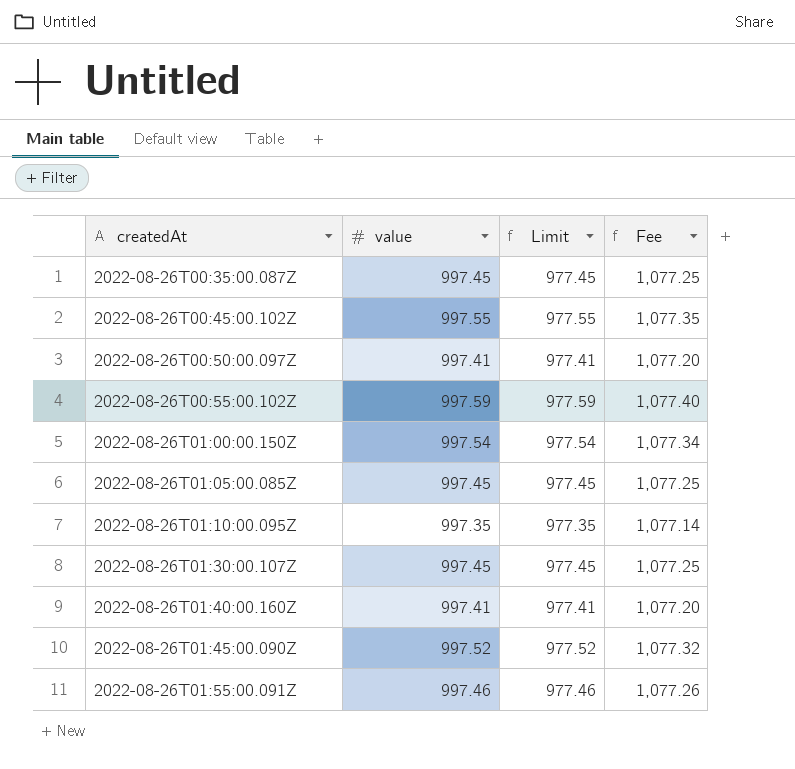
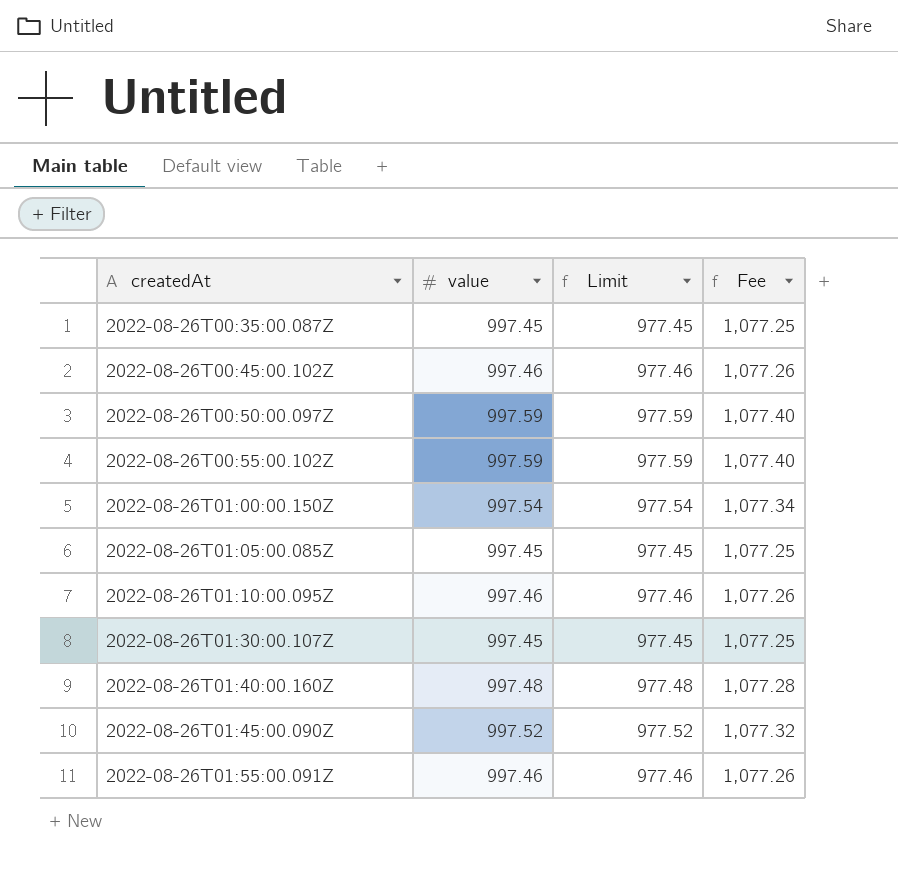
2022-08-26T00:45:00.102Z | value: 997.55 -> 997.46
2022-08-26T00:45:00.102Z | Limit: 977.55 -> 977.46
2022-08-26T00:45:00.102Z | Fee: 1,077.35 -> 1,077.26
2022-08-26T00:50:00.097Z | value: 997.41 -> 997.59
2022-08-26T00:50:00.097Z | Limit: 977.41 -> 977.59
2022-08-26T00:50:00.097Z | Fee: 1,077.20 -> 1,077.40
2022-08-26T01:10:00.095Z | value: 997.35 -> 997.46
2022-08-26T01:10:00.095Z | Limit: 977.35 -> 977.46
2022-08-26T01:10:00.095Z | Fee: 1,077.14 -> 1,077.26
2022-08-26T01:40:00.160Z | value: 997.41 -> 997.48
2022-08-26T01:40:00.160Z | Limit: 977.41 -> 977.48
2022-08-26T01:40:00.160Z | Fee: 1,077.20 -> 1,077.28

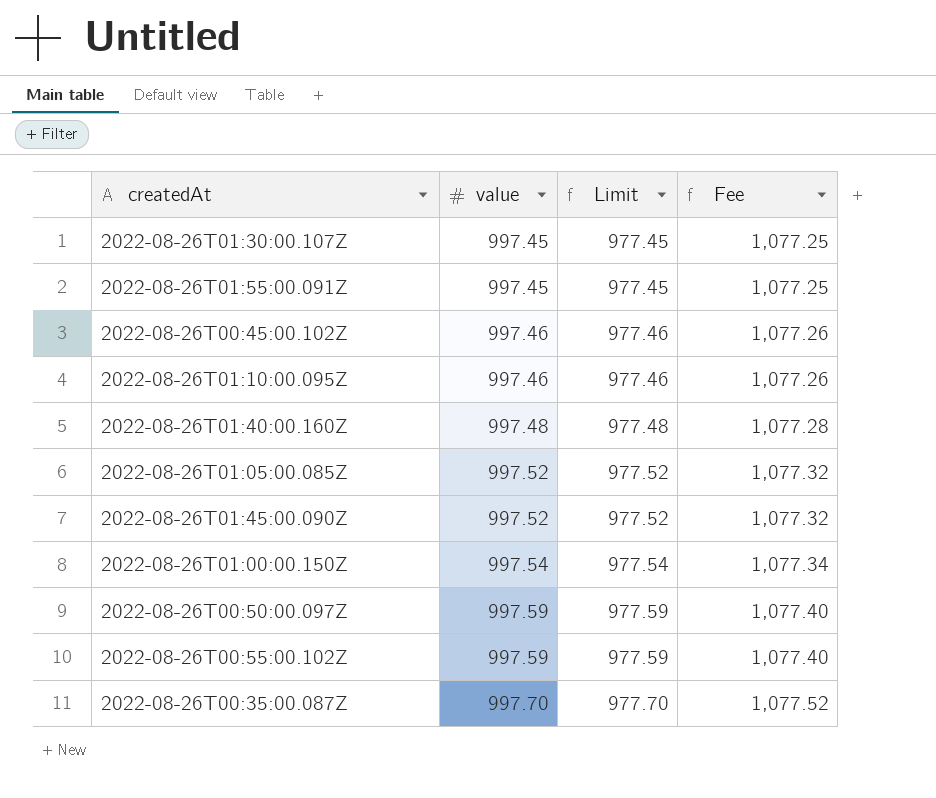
row order: createdAt ascending -> value ascending
2022-08-26T01:55:00.091Z | value: 997.46 -> 997.45
2022-08-26T01:55:00.091Z | Limit: 977.46 -> 977.45
2022-08-26T01:55:00.091Z | Fee: 1,077.26 -> 1,077.25
2022-08-26T01:05:00.085Z | value: 997.45 -> 997.52
2022-08-26T01:05:00.085Z | Limit: 977.45 -> 977.52
2022-08-26T01:05:00.085Z | Fee: 1,077.25 -> 1,077.32
2022-08-26T00:35:00.087Z | value: 997.45 -> 997.70
2022-08-26T00:35:00.087Z | Limit: 977.45 -> 977.70
2022-08-26T00:35:00.087Z | Fee: 1,077.25 -> 1,077.52

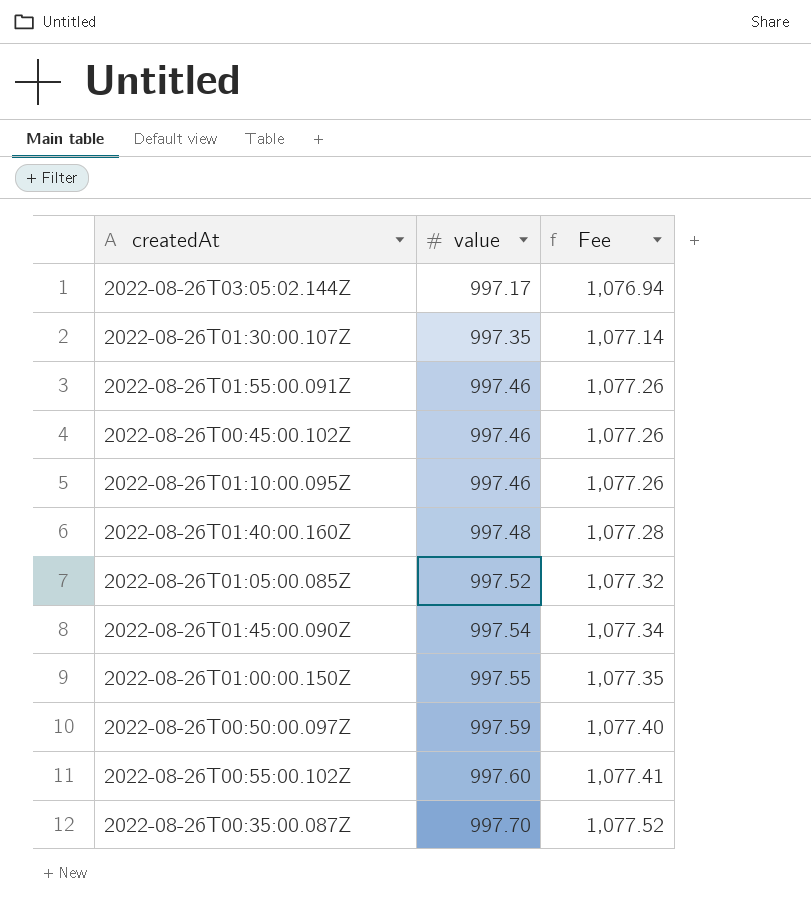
column Limit | formula: [value] - 20 -> none
row 2022-08-26T03:05:02.144Z: none -> 997.17 | 1,076.94
2022-08-26T01:30:00.107Z | value: 997.45 -> 997.35
2022-08-26T01:30:00.107Z | Fee: 1,077.25 -> 1,077.14
2022-08-26T01:55:00.091Z | value: 997.45 -> 997.46
2022-08-26T01:55:00.091Z | Fee: 1,077.25 -> 1,077.26
2022-08-26T01:45:00.090Z | value: 997.52 -> 997.54
2022-08-26T01:45:00.090Z | Fee: 1,077.32 -> 1,077.34
2022-08-26T01:00:00.150Z | value: 997.54 -> 997.55
2022-08-26T01:00:00.150Z | Fee: 1,077.34 -> 1,077.35
2022-08-26T00:55:00.102Z | value: 997.59 -> 997.60
2022-08-26T00:55:00.102Z | Fee: 1,077.40 -> 1,077.41

